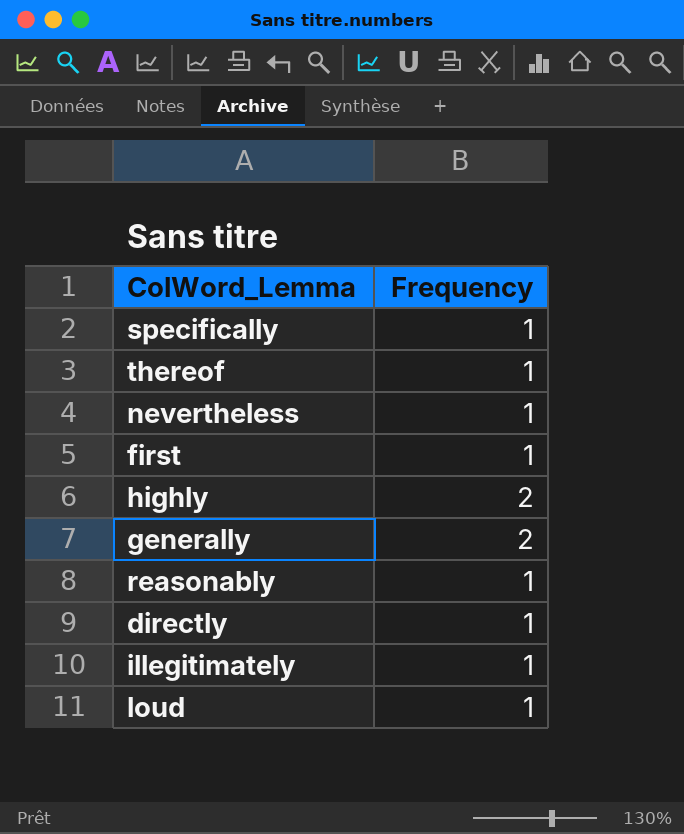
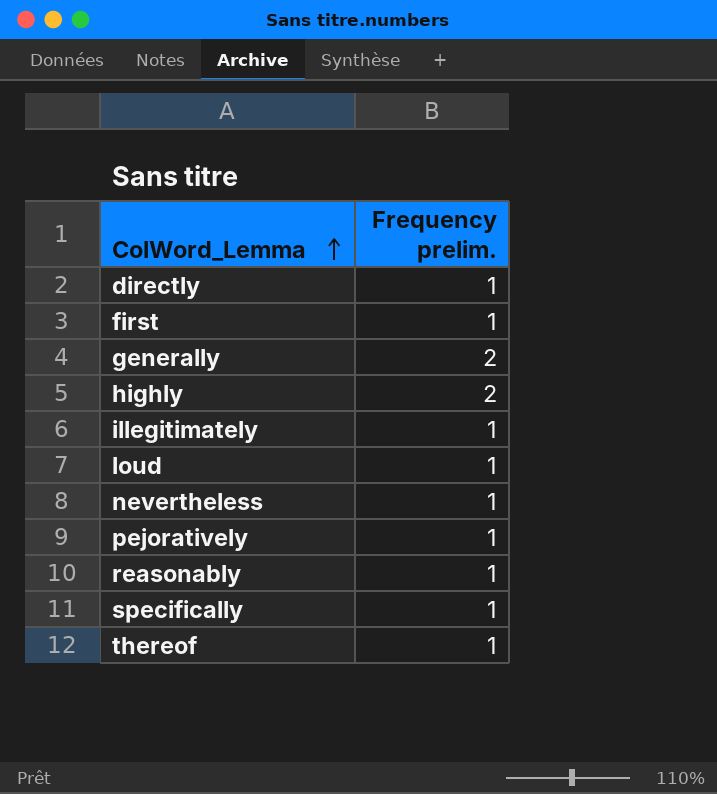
row order: none -> ColWord_Lemma ascending
column name: Frequency -> Frequency prelim.
row pejoratively: none -> 1

